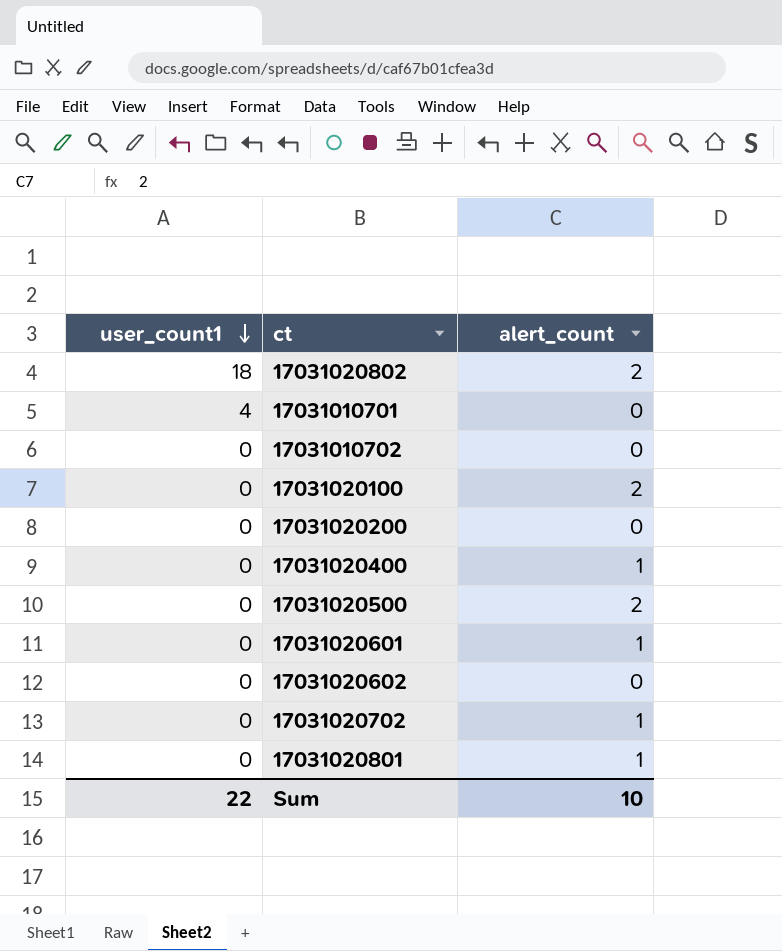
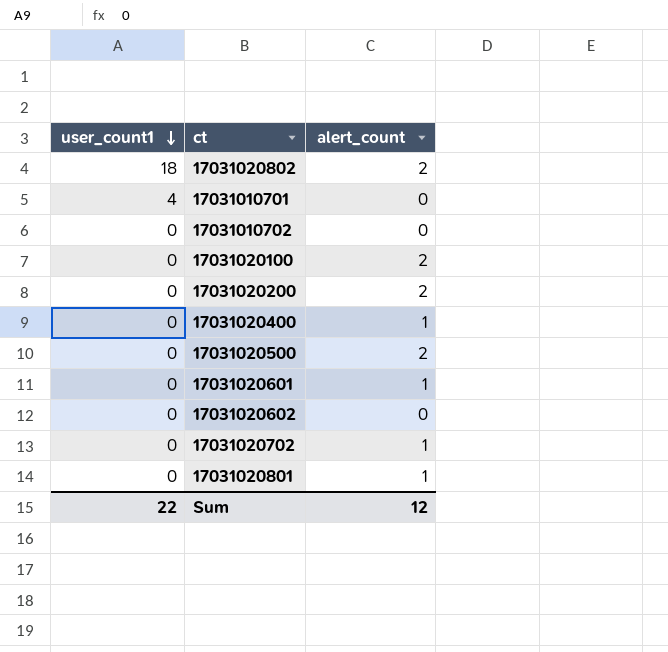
17031020200 | alert_count: 0 -> 2
Sum | alert_count: 10 -> 12

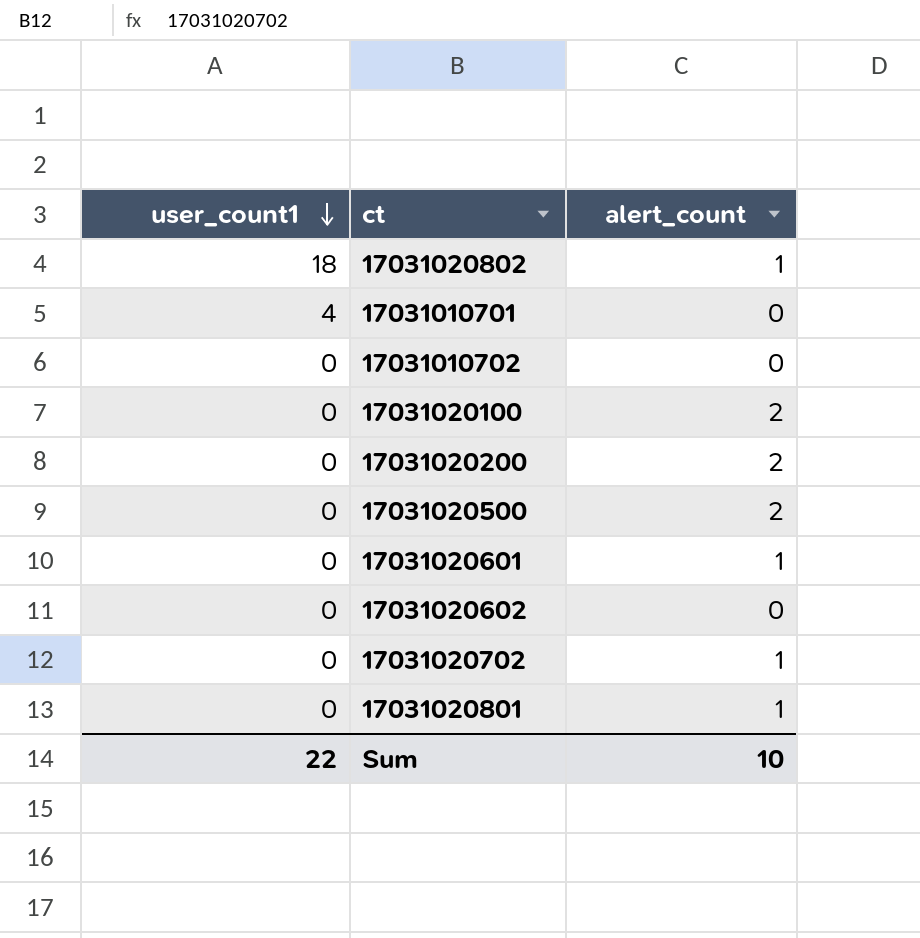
row 17031020400: 0 | 1 -> none
17031020802 | alert_count: 2 -> 1
Sum | alert_count: 12 -> 10

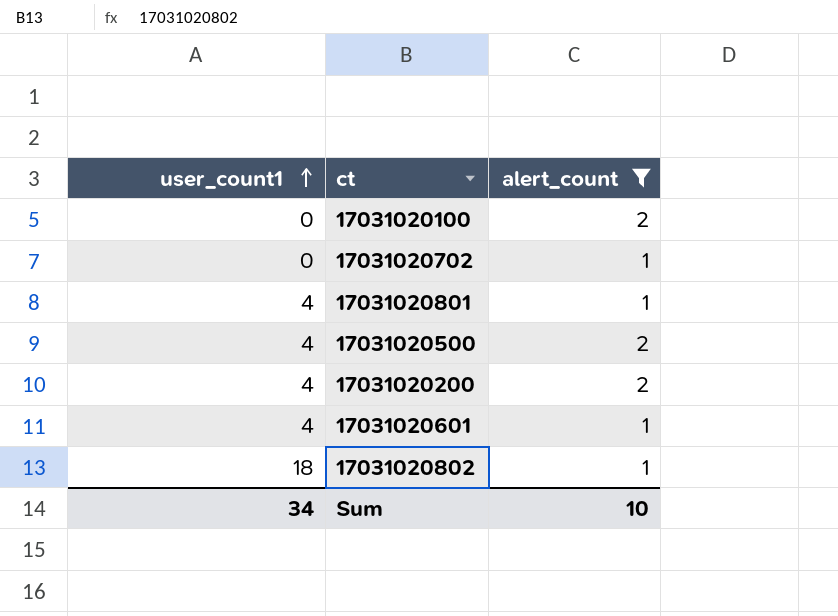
filter: none -> alert_count != 0
row order: user_count1 descending -> user_count1 ascending
17031020801 | user_count1: 0 -> 4
17031020500 | user_count1: 0 -> 4
17031020200 | user_count1: 0 -> 4
17031020601 | user_count1: 0 -> 4
Sum | user_count1: 22 -> 34

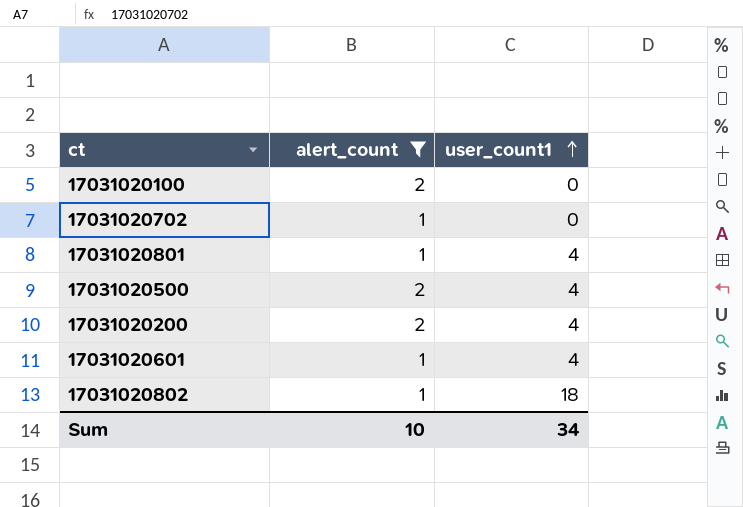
column user_count1 | position: 1 -> 3

